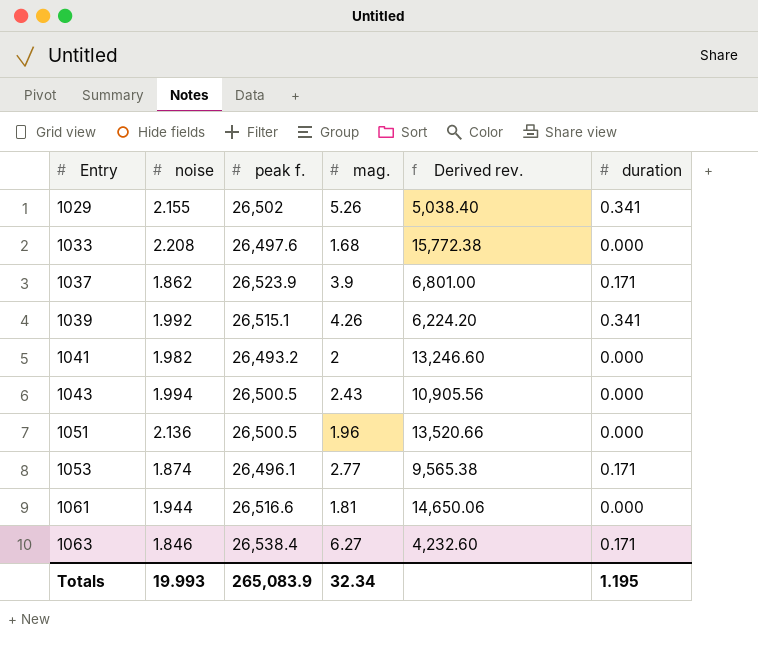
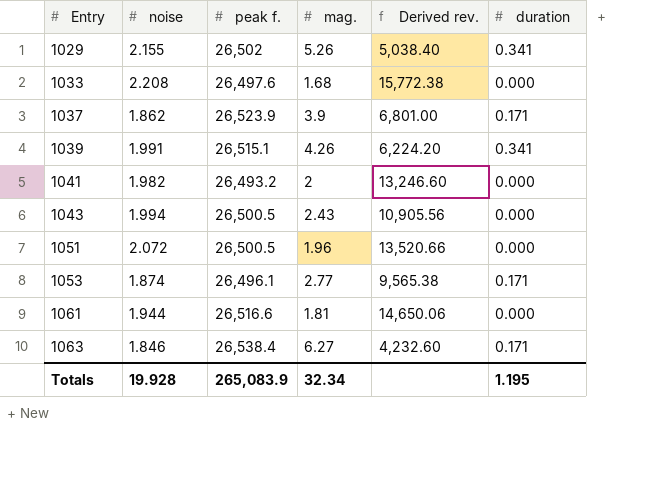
1039 | noise: 1.992 -> 1.991
1051 | noise: 2.136 -> 2.072
Totals | noise: 19.993 -> 19.928

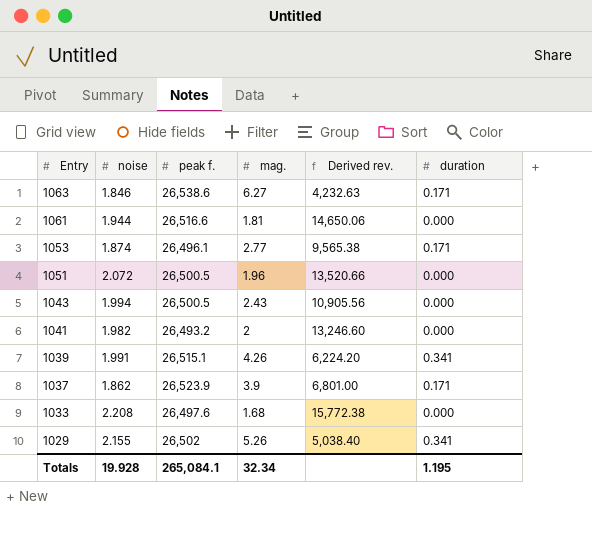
row order: Entry ascending -> Entry descending
1063 | peak f.: 26,538.4 -> 26,538.6
1063 | Derived rev.: 4,232.60 -> 4,232.63
Totals | peak f.: 265,083.9 -> 265,084.1

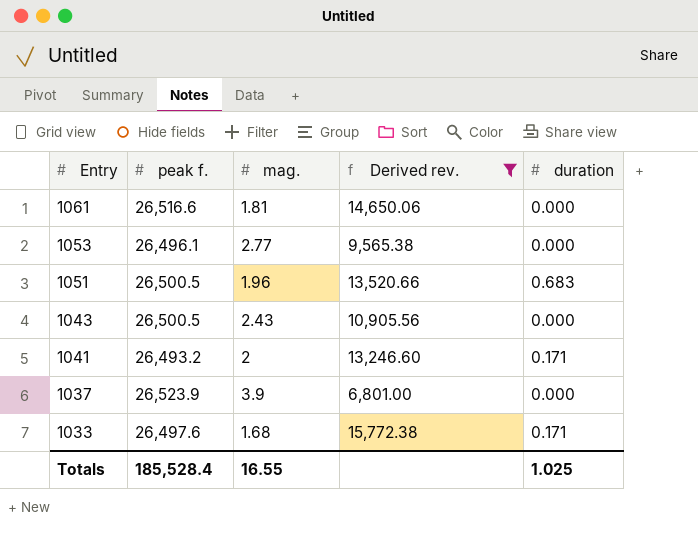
filter: none -> Derived rev. >= 6,801.00
column noise | position: 2 -> none
1053 | duration: 0.171 -> 0.000
1051 | duration: 0.000 -> 0.683
1041 | duration: 0.000 -> 0.171
1037 | duration: 0.171 -> 0.000
1033 | duration: 0.000 -> 0.171
Totals | peak f.: 265,084.1 -> 185,528.4
Totals | mag.: 32.34 -> 16.55
Totals | duration: 1.195 -> 1.025

